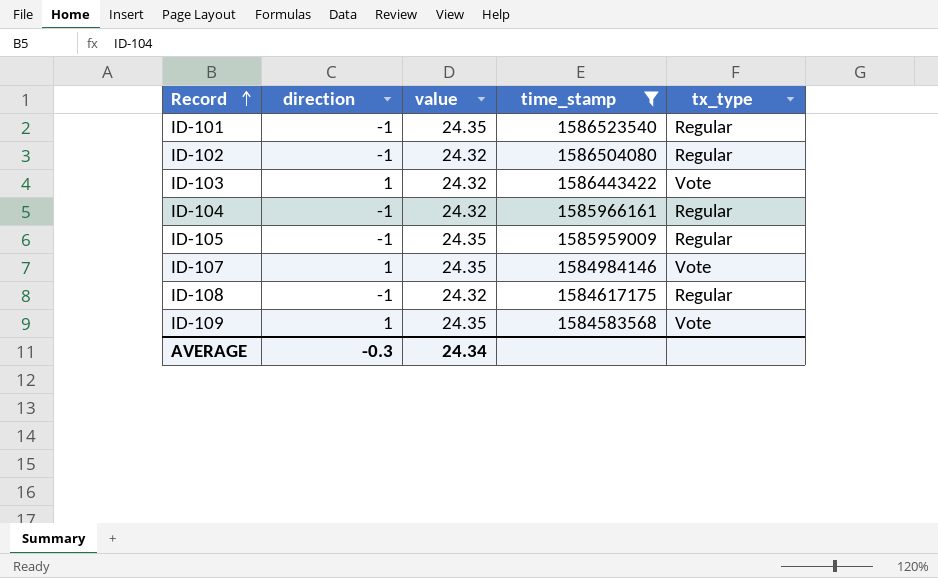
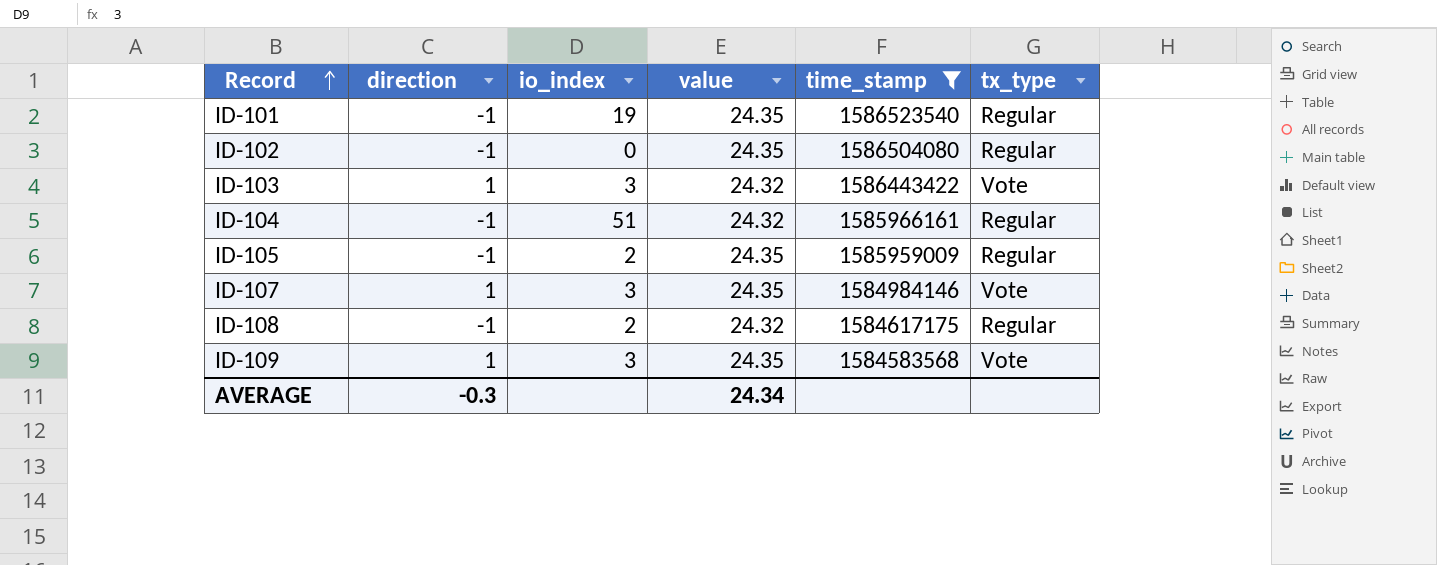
column io_index | position: none -> 3
ID-102 | value: 24.32 -> 24.35

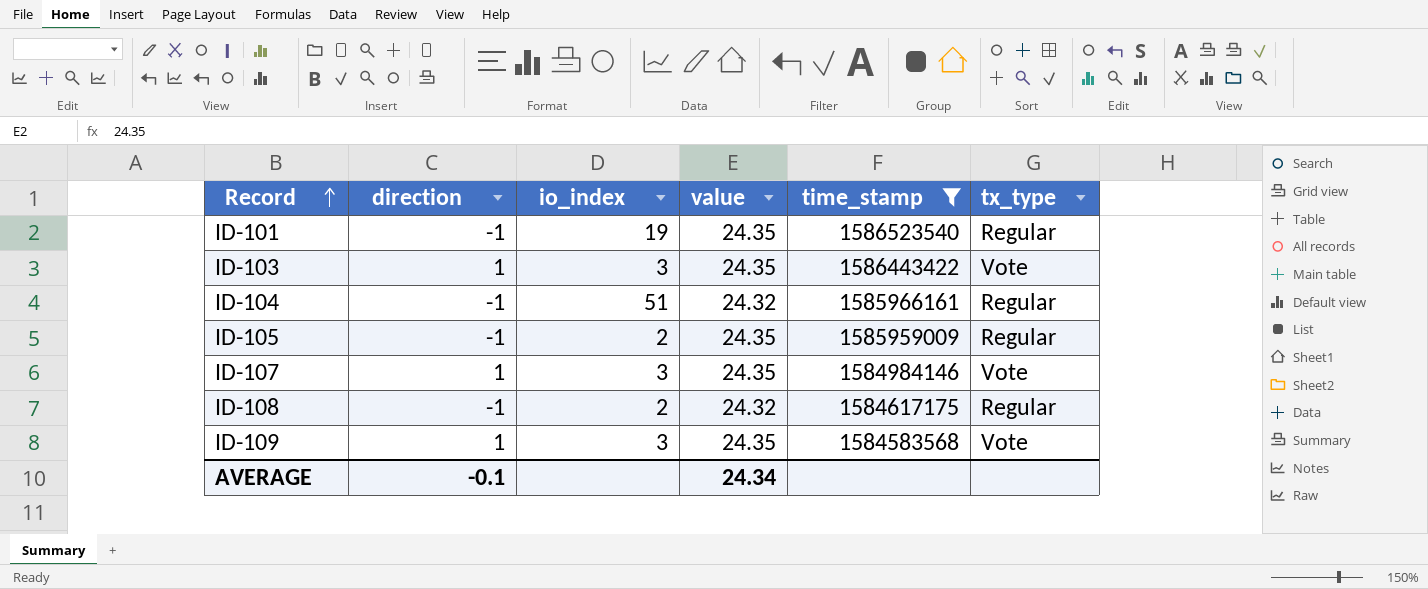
row ID-102: -1 | 0 | 24.35 | 1586504080 | Regular -> none
ID-103 | value: 24.32 -> 24.35
AVERAGE | direction: -0.3 -> -0.1

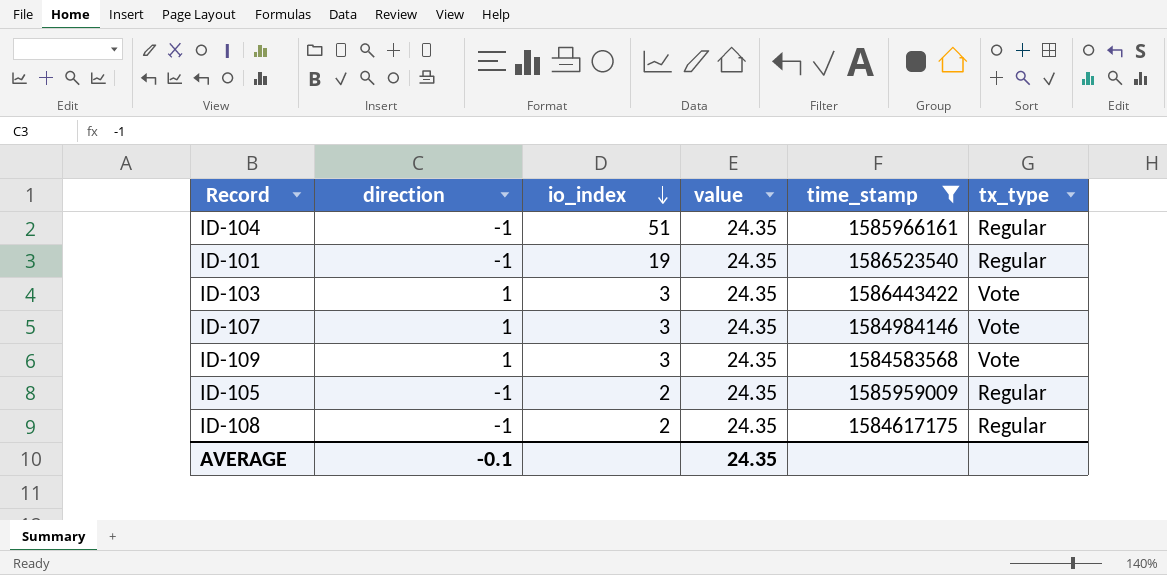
row order: Record ascending -> io_index descending
ID-104 | value: 24.32 -> 24.35
ID-108 | value: 24.32 -> 24.35
AVERAGE | value: 24.34 -> 24.35

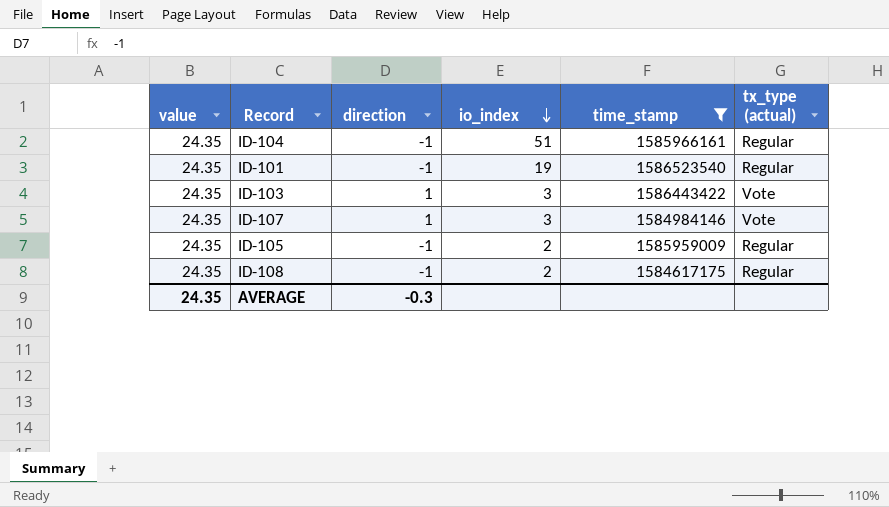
column value | position: 4 -> 1
column name: tx_type -> tx_type (actual)
row ID-109: 1 | 3 | 24.35 | 1584583568 | Vote -> none
AVERAGE | direction: -0.1 -> -0.3

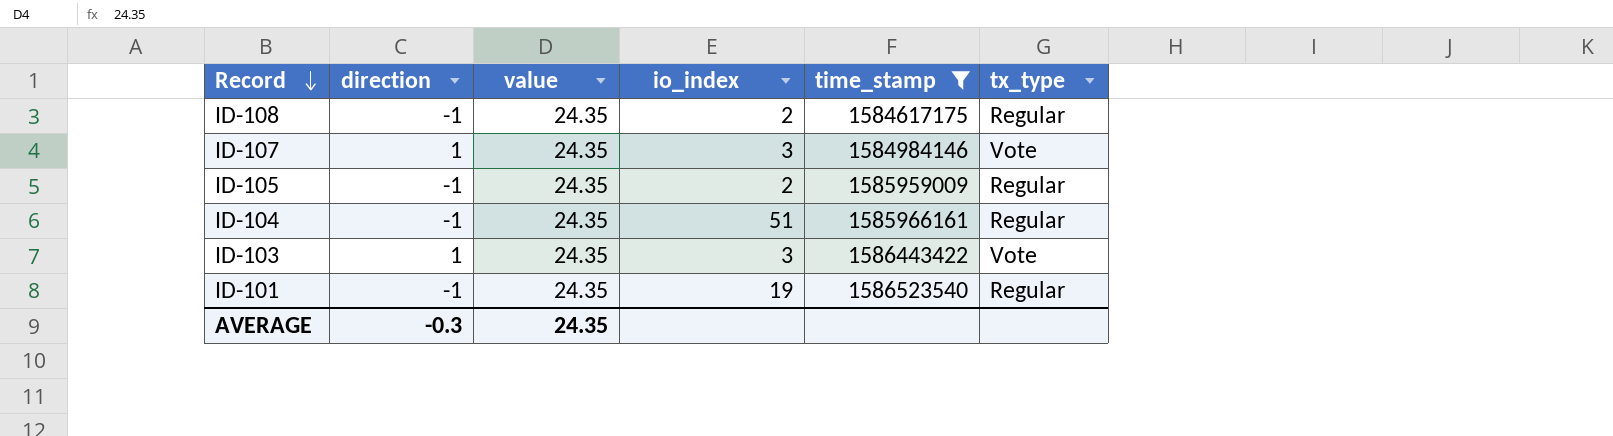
row order: io_index descending -> Record descending
column value | position: 1 -> 3
column name: tx_type (actual) -> tx_type

